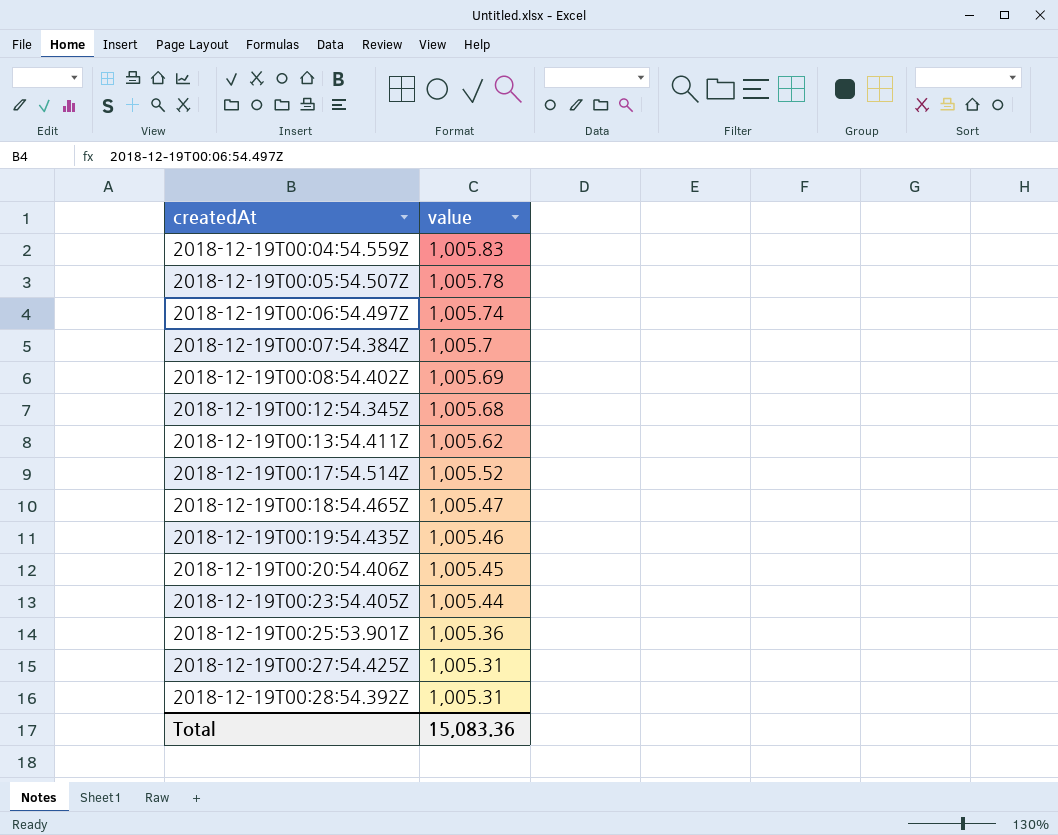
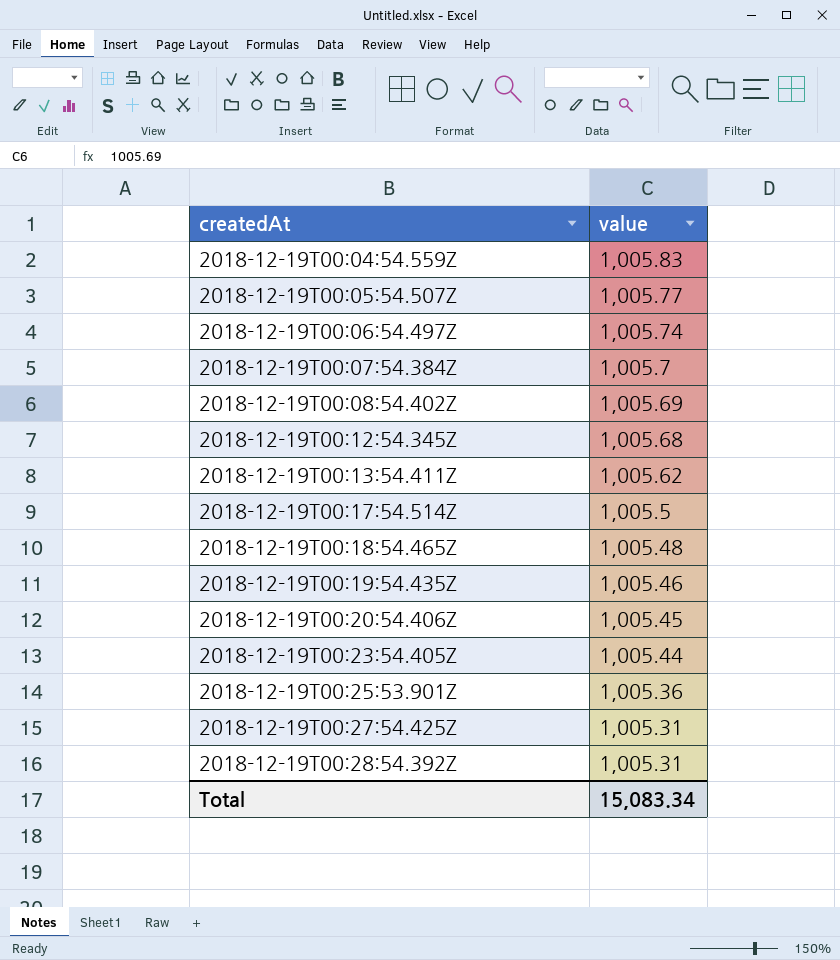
2018-12-19T00:05:54.507Z | value: 1,005.78 -> 1,005.77
2018-12-19T00:17:54.514Z | value: 1,005.52 -> 1,005.5
2018-12-19T00:18:54.465Z | value: 1,005.47 -> 1,005.48
Total | value: 15,083.36 -> 15,083.34

